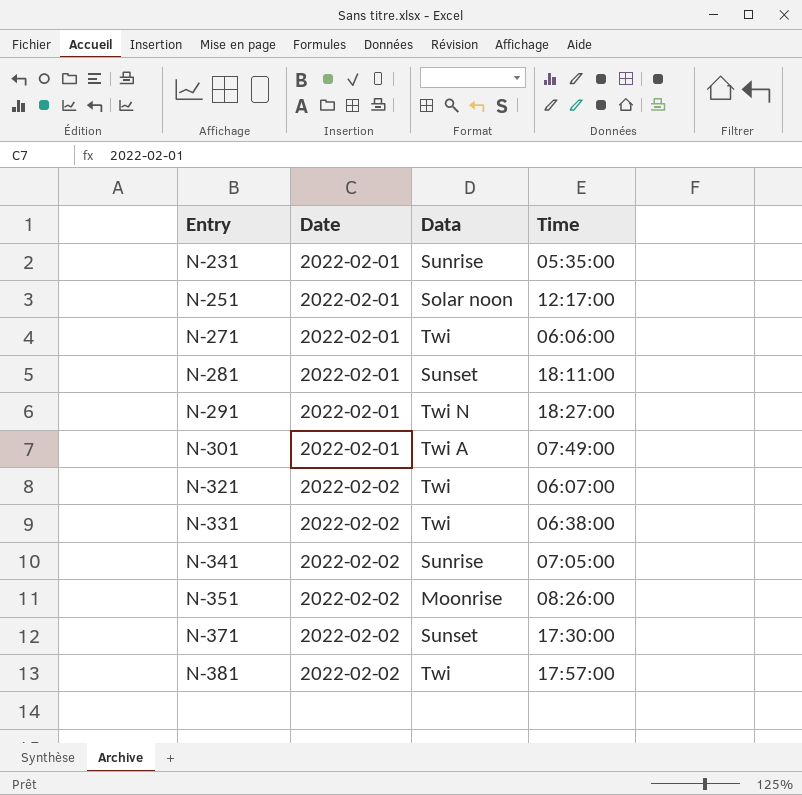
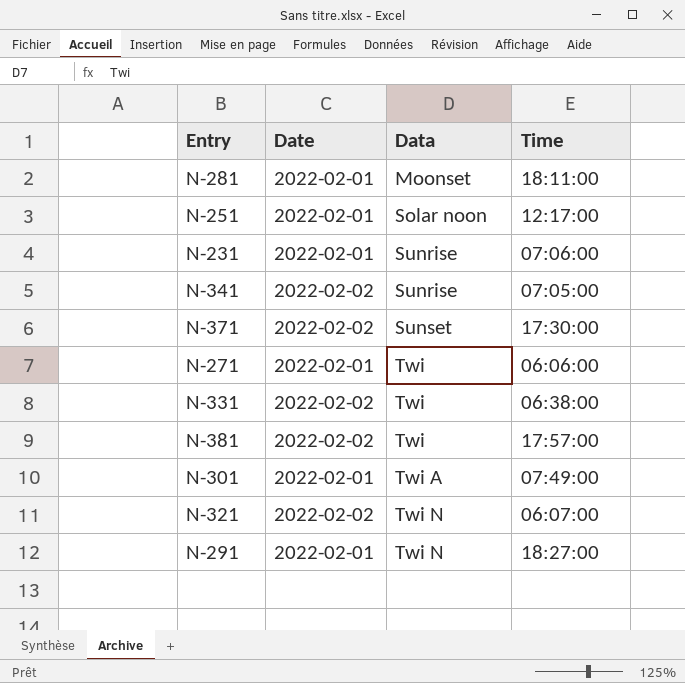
row order: Entry ascending -> Data ascending
row N-351: 2022-02-02 | Moonrise | 08:26:00 -> none
N-281 | Data: Sunset -> Moonset
N-231 | Time: 05:35:00 -> 07:06:00
N-321 | Data: Twi -> Twi N

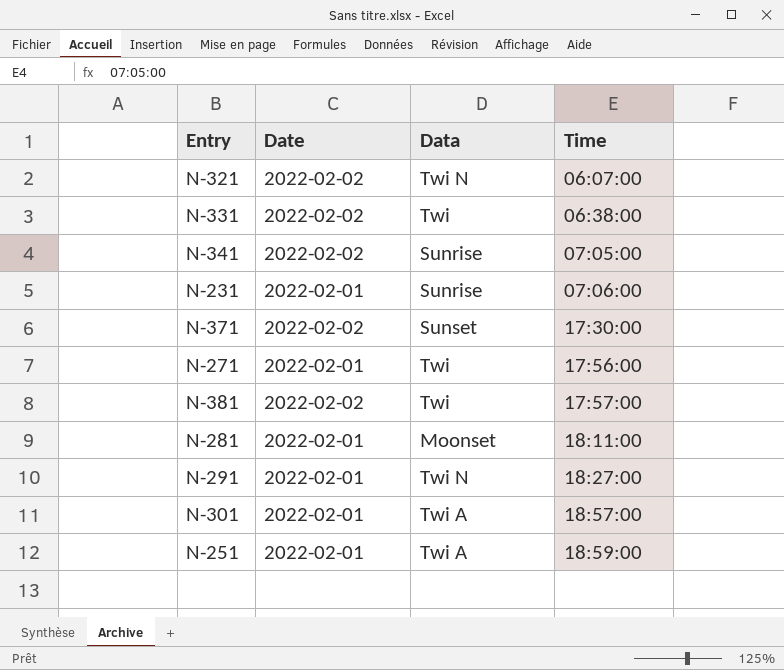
row order: Data ascending -> Time ascending
N-271 | Time: 06:06:00 -> 17:56:00
N-301 | Time: 07:49:00 -> 18:57:00
N-251 | Data: Solar noon -> Twi A
N-251 | Time: 12:17:00 -> 18:59:00

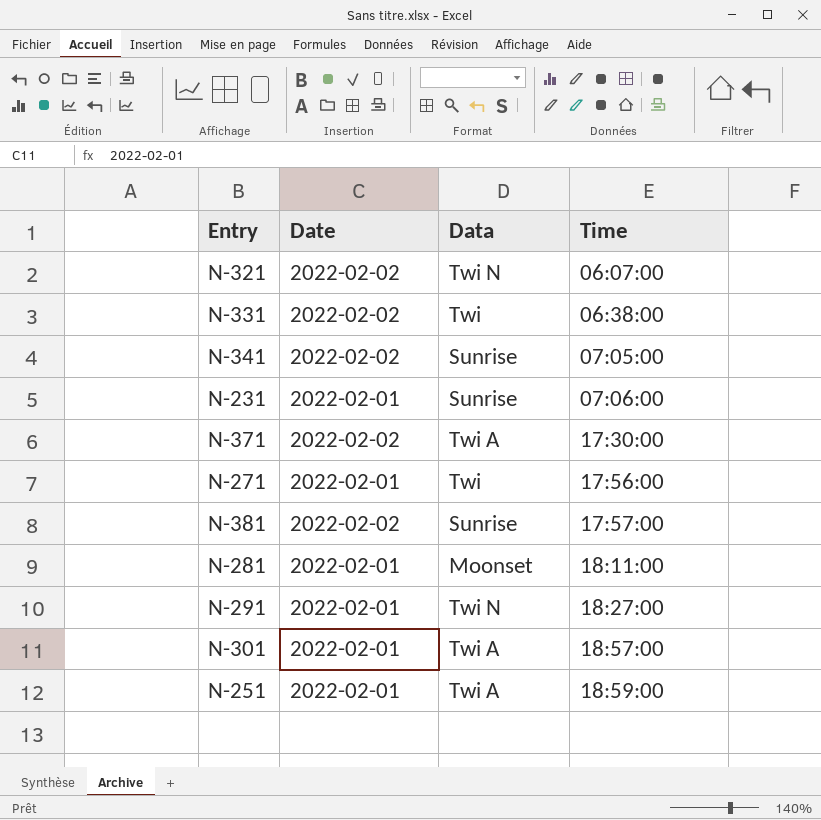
N-371 | Data: Sunset -> Twi A
N-381 | Data: Twi -> Sunrise

